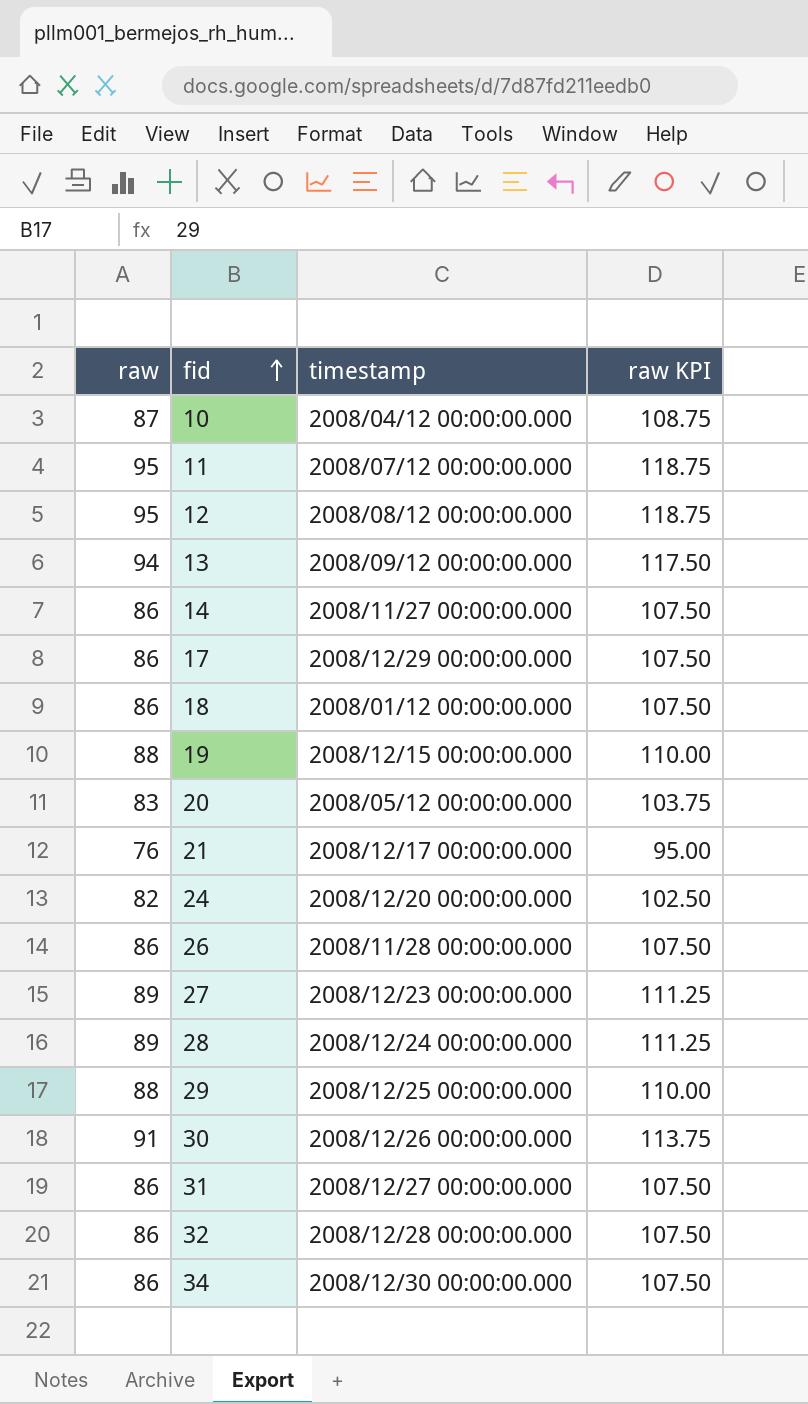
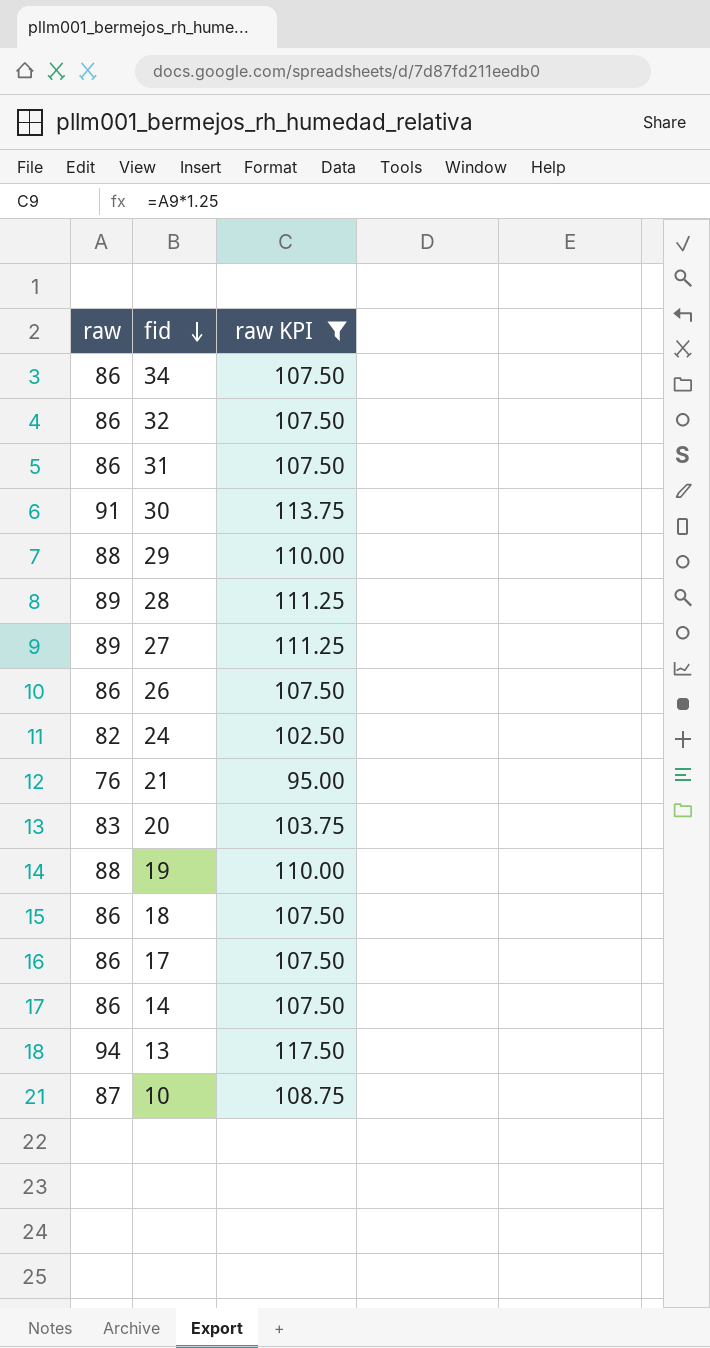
filter: none -> raw KPI != 118.75
row order: fid ascending -> fid descending
column timestamp | position: 3 -> none

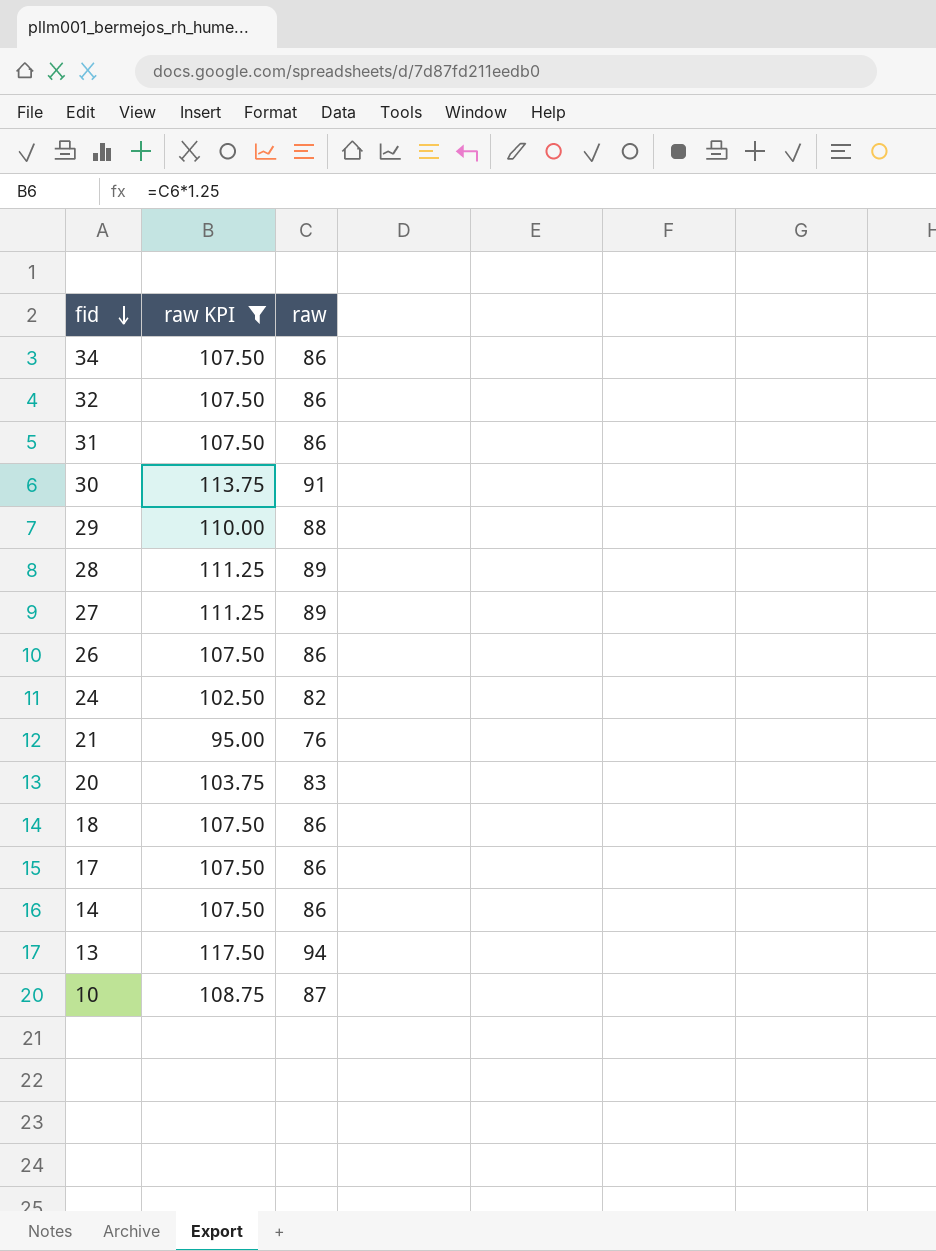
column raw | position: 1 -> 3
row 19: 88 | 110.00 -> none

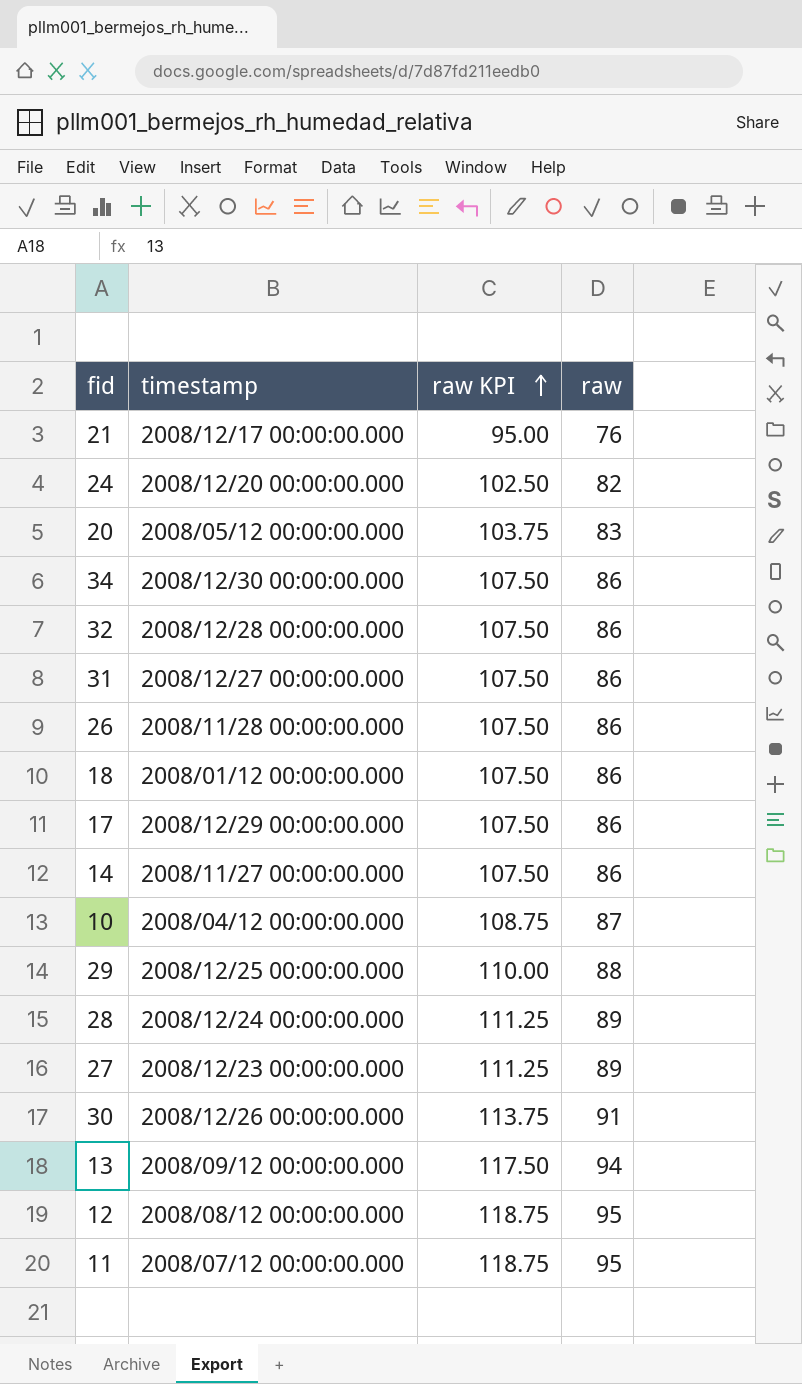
filter: raw KPI != 118.75 -> none
row order: fid descending -> raw KPI ascending
column timestamp | position: none -> 2

